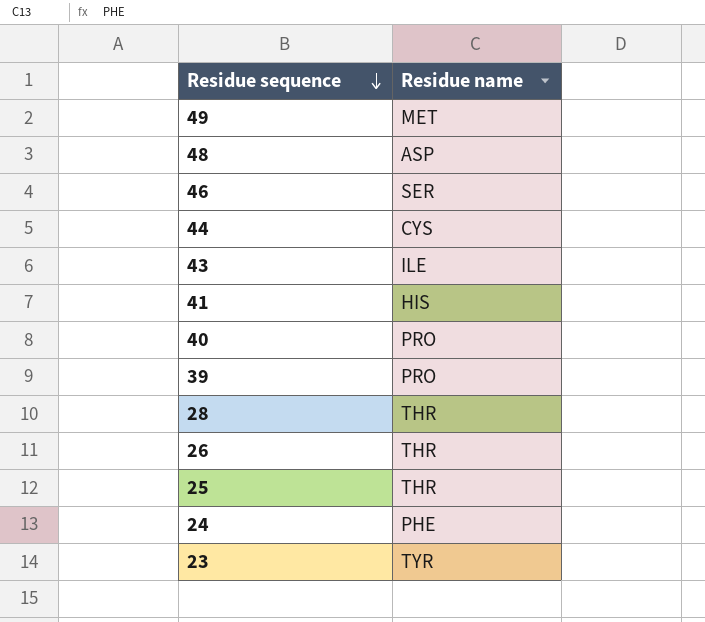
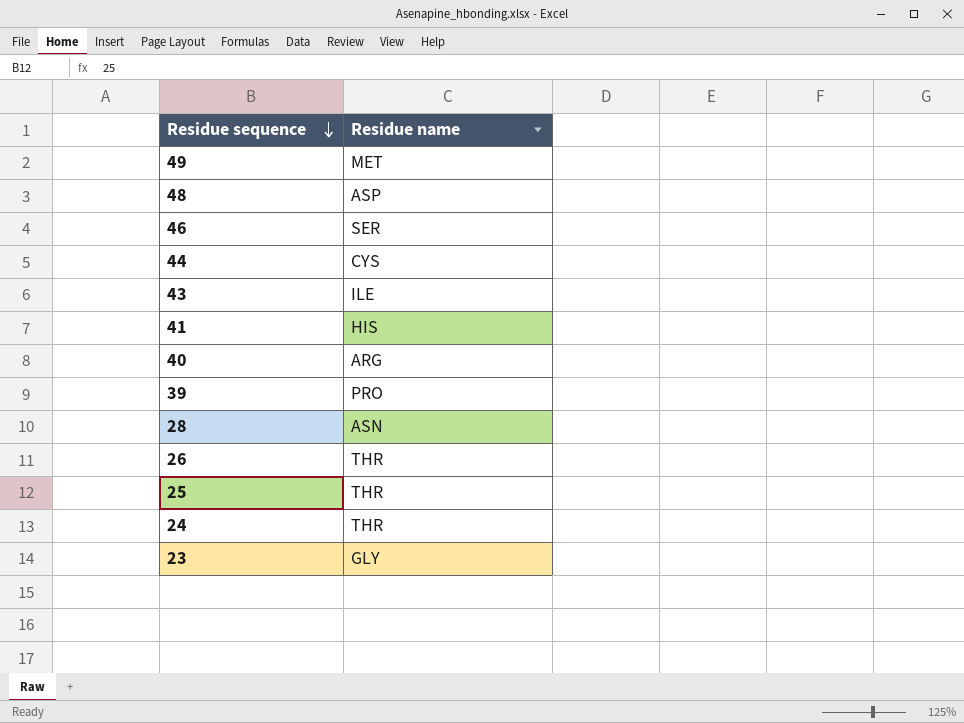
40 | Residue name: PRO -> ARG
28 | Residue name: THR -> ASN
24 | Residue name: PHE -> THR
23 | Residue name: TYR -> GLY

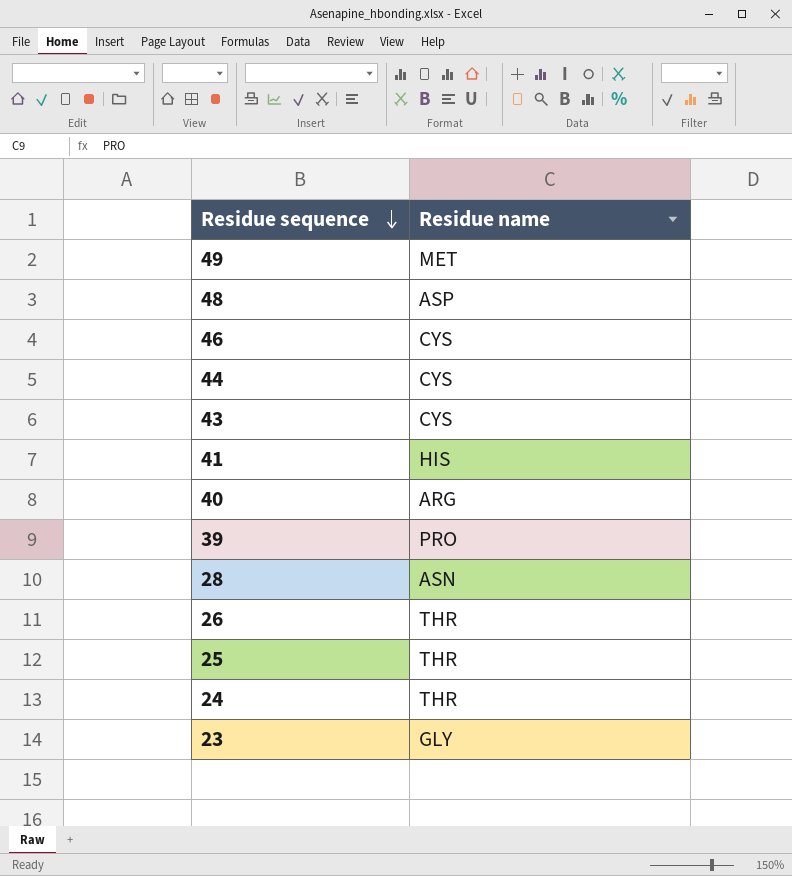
46 | Residue name: SER -> CYS
43 | Residue name: ILE -> CYS

